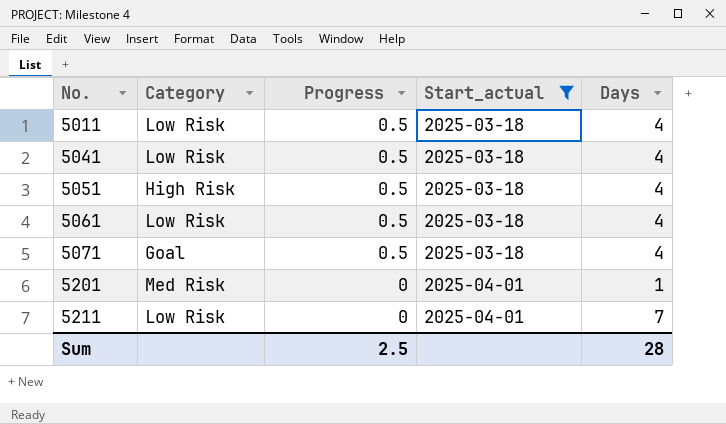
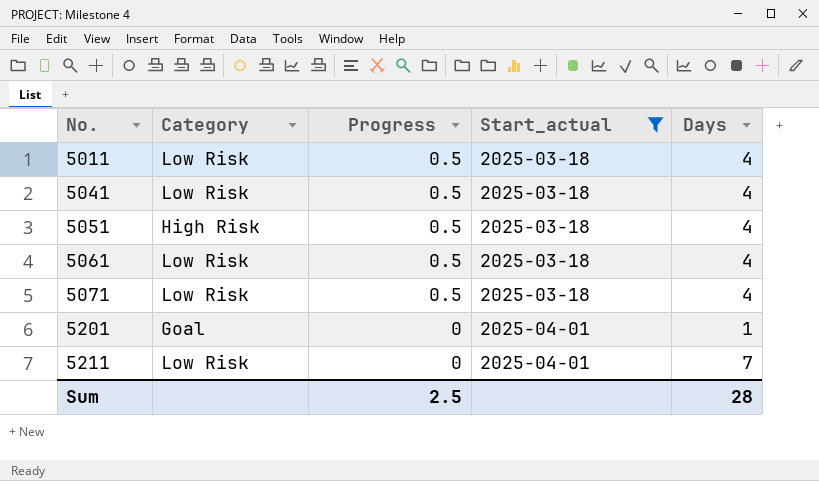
5071 | Category: Goal -> Low Risk
5201 | Category: Med Risk -> Goal

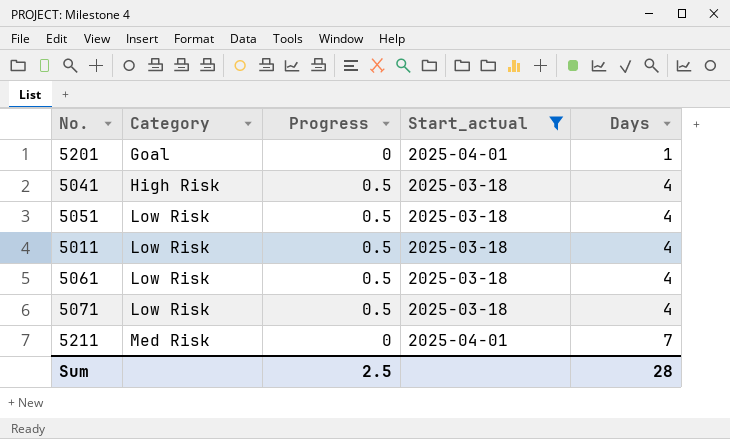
row order: No. ascending -> Category ascending
5041 | Category: Low Risk -> High Risk
5051 | Category: High Risk -> Low Risk
5211 | Category: Low Risk -> Med Risk

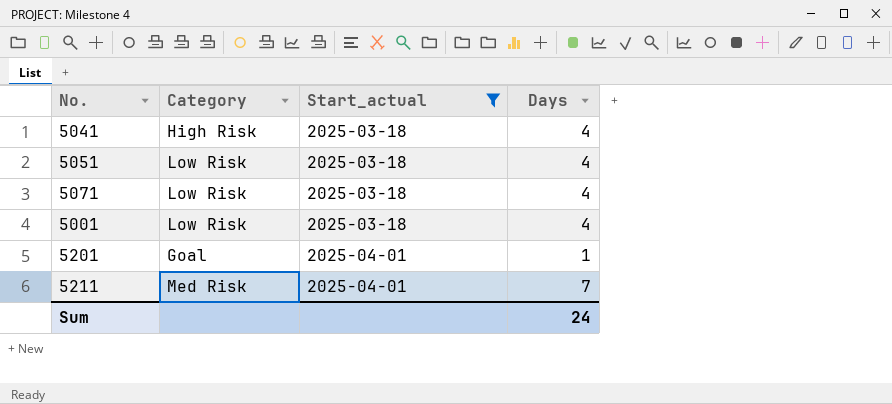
row order: Category ascending -> Start_actual ascending
column Progress | position: 3 -> none
row 5011: Low Risk | 0.5 | 2025-03-18 | 4 -> none
row 5061: Low Risk | 0.5 | 2025-03-18 | 4 -> none
row 5001: none -> Low Risk | 2025-03-18 | 4
Sum | Days: 28 -> 24

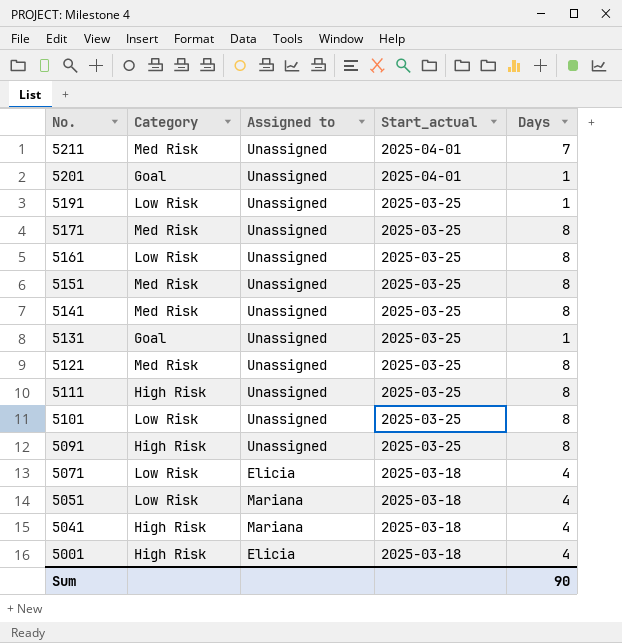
filter: Start_actual != 2025-03-25 -> none
row order: Start_actual ascending -> No. descending
column Assigned to | position: none -> 3
5001 | Category: Low Risk -> High Risk
Sum | Days: 24 -> 90

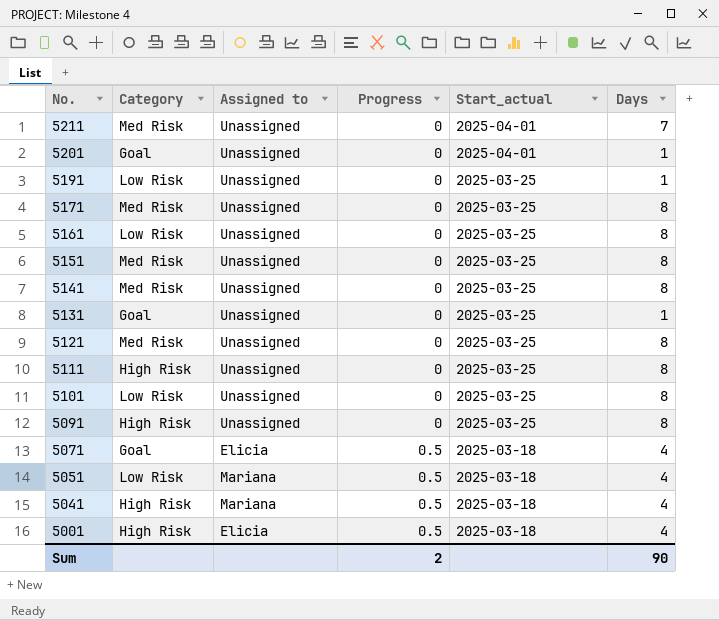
column Progress | position: none -> 4
5071 | Category: Low Risk -> Goal

